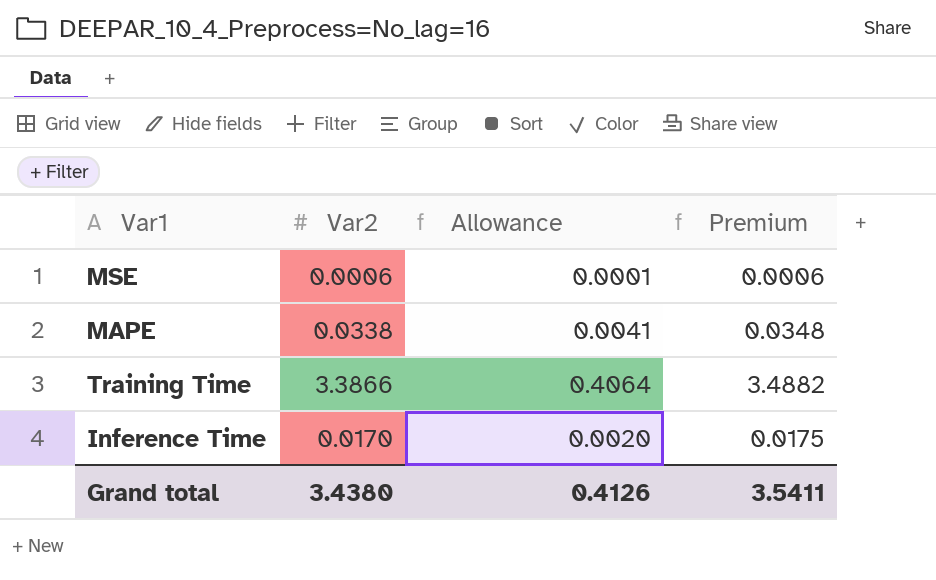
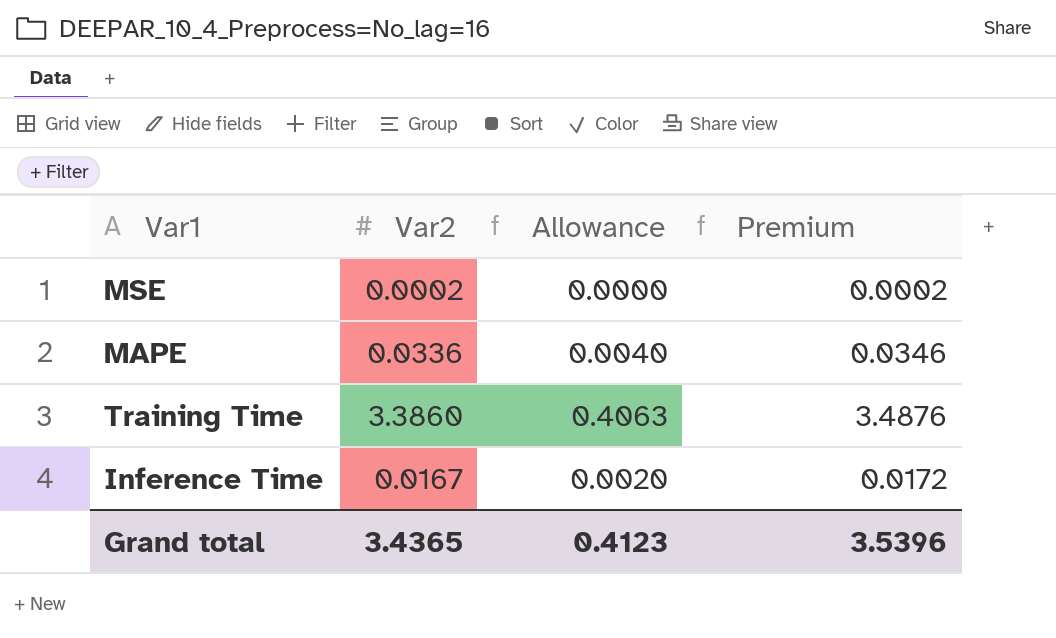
MSE | Var2: 0.0006 -> 0.0002
MSE | Allowance: 0.0001 -> 0.0000
MSE | Premium: 0.0006 -> 0.0002
MAPE | Var2: 0.0338 -> 0.0336
MAPE | Allowance: 0.0041 -> 0.0040
MAPE | Premium: 0.0348 -> 0.0346
Training Time | Var2: 3.3866 -> 3.3860
Training Time | Allowance: 0.4064 -> 0.4063
Training Time | Premium: 3.4882 -> 3.4876
Inference Time | Var2: 0.0170 -> 0.0167
Inference Time | Premium: 0.0175 -> 0.0172
Grand total | Var2: 3.4380 -> 3.4365
Grand total | Allowance: 0.4126 -> 0.4123
Grand total | Premium: 3.5411 -> 3.5396

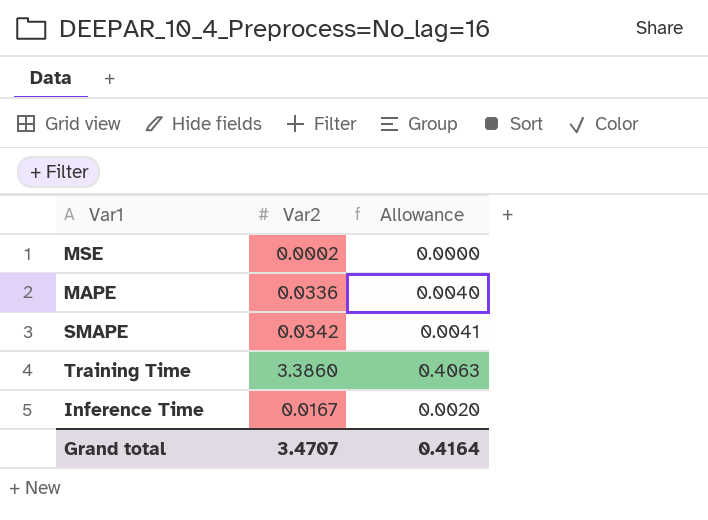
column Premium | formula: [Var2] * 1.03 -> none
row SMAPE: none -> 0.0342 | 0.0041
Grand total | Var2: 3.4365 -> 3.4707
Grand total | Allowance: 0.4123 -> 0.4164

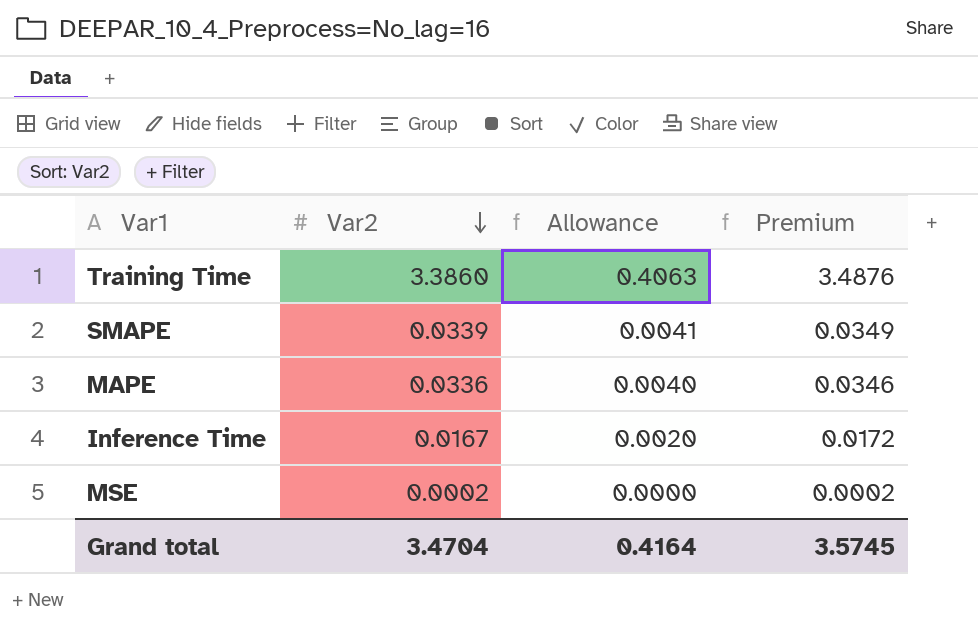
row order: none -> Var2 descending
column Premium | formula: none -> [Var2] * 1.03
SMAPE | Var2: 0.0342 -> 0.0339
Grand total | Var2: 3.4707 -> 3.4704

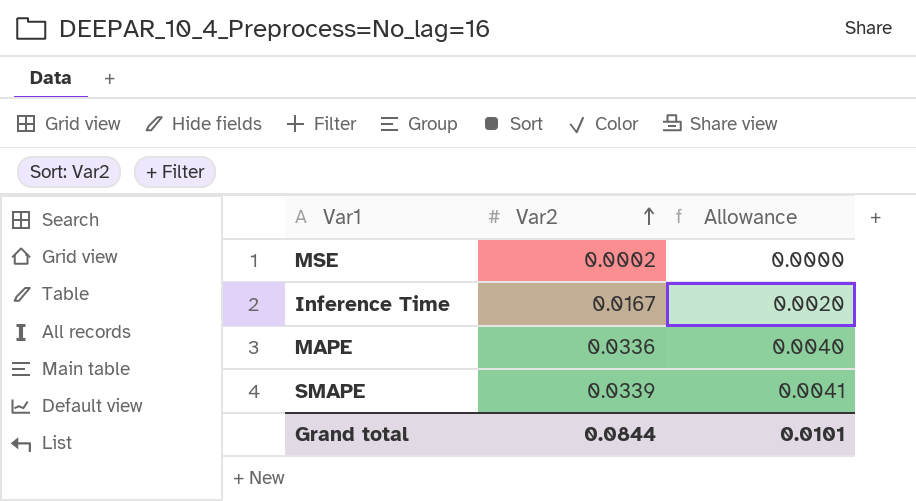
row order: Var2 descending -> Var2 ascending
column Premium | formula: [Var2] * 1.03 -> none
row Training Time: 3.3860 | 0.4063 | 3.4876 -> none
Grand total | Var2: 3.4704 -> 0.0844
Grand total | Allowance: 0.4164 -> 0.0101

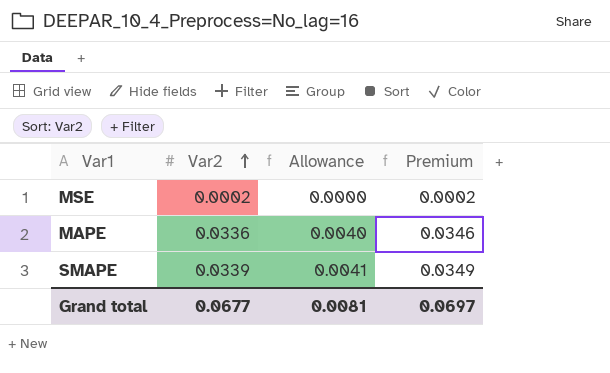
column Premium | formula: none -> [Var2] * 1.03
row Inference Time: 0.0167 | 0.0020 -> none
Grand total | Var2: 0.0844 -> 0.0677
Grand total | Allowance: 0.0101 -> 0.0081

